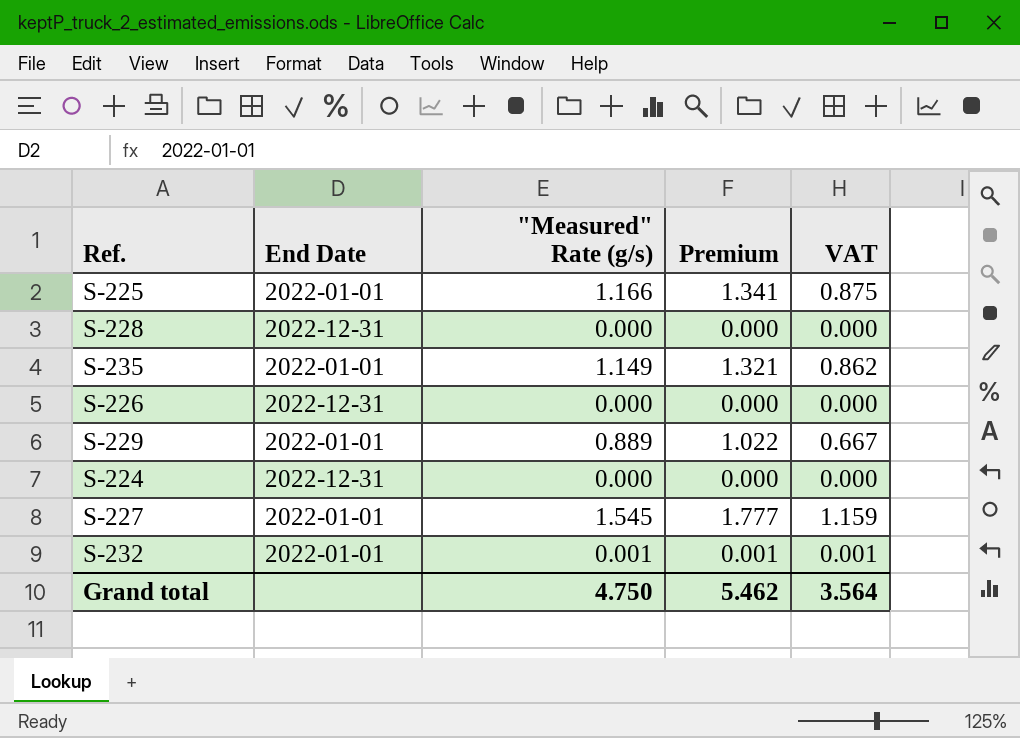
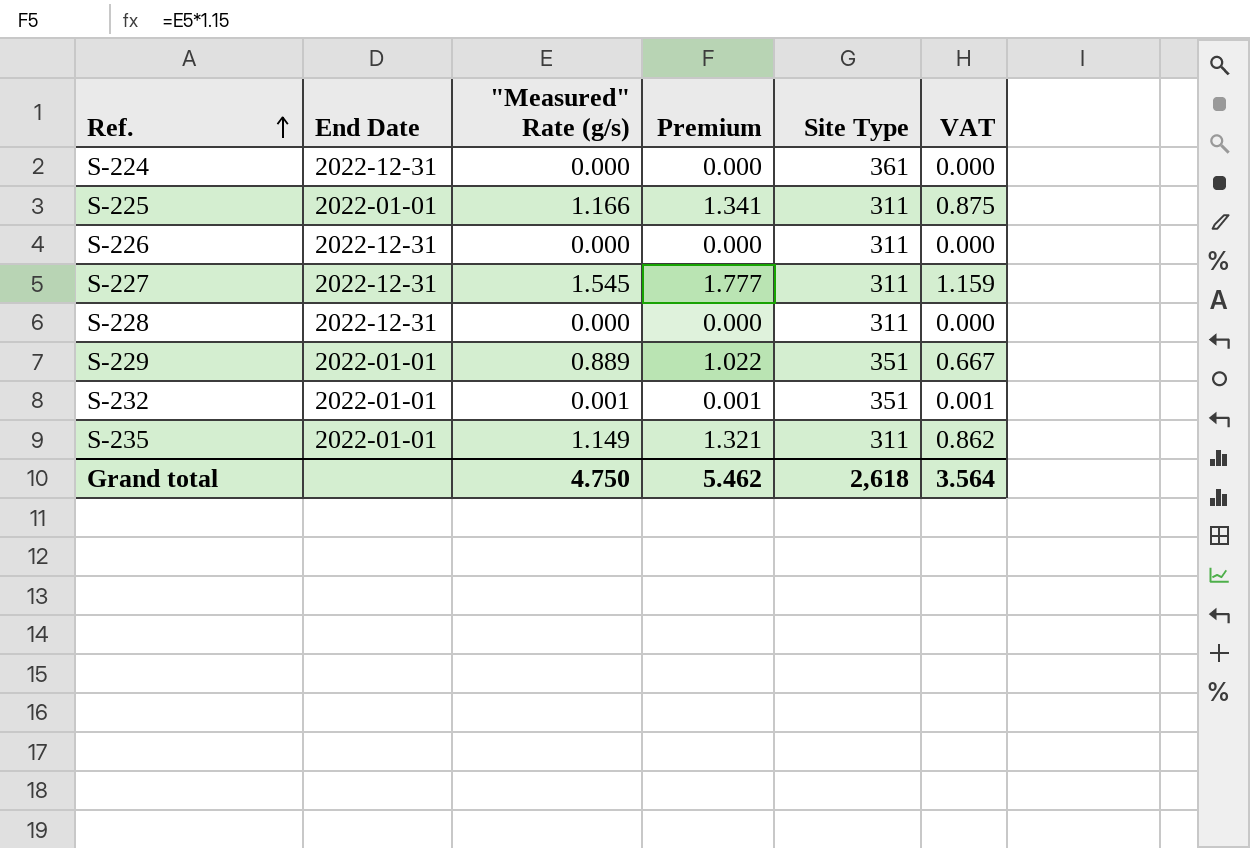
row order: none -> Ref. ascending
column Site Type | position: none -> 5
S-227 | End Date: 2022-01-01 -> 2022-12-31

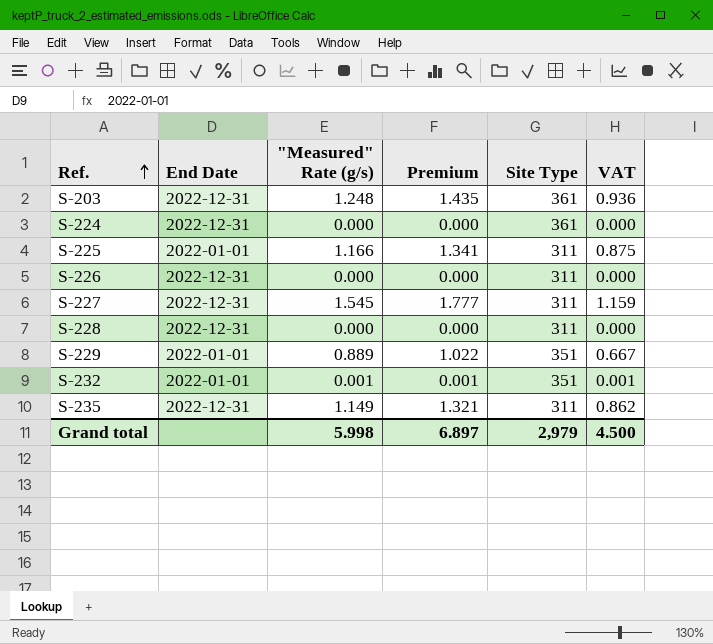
row S-203: none -> 2022-12-31 | 1.248 | 1.435 | 361 | 0.936
S-235 | End Date: 2022-01-01 -> 2022-12-31
Grand total | "Measured" Rate (g/s): 4.750 -> 5.998
Grand total | Premium: 5.462 -> 6.897
Grand total | Site Type: 2,618 -> 2,979
Grand total | VAT: 3.564 -> 4.500

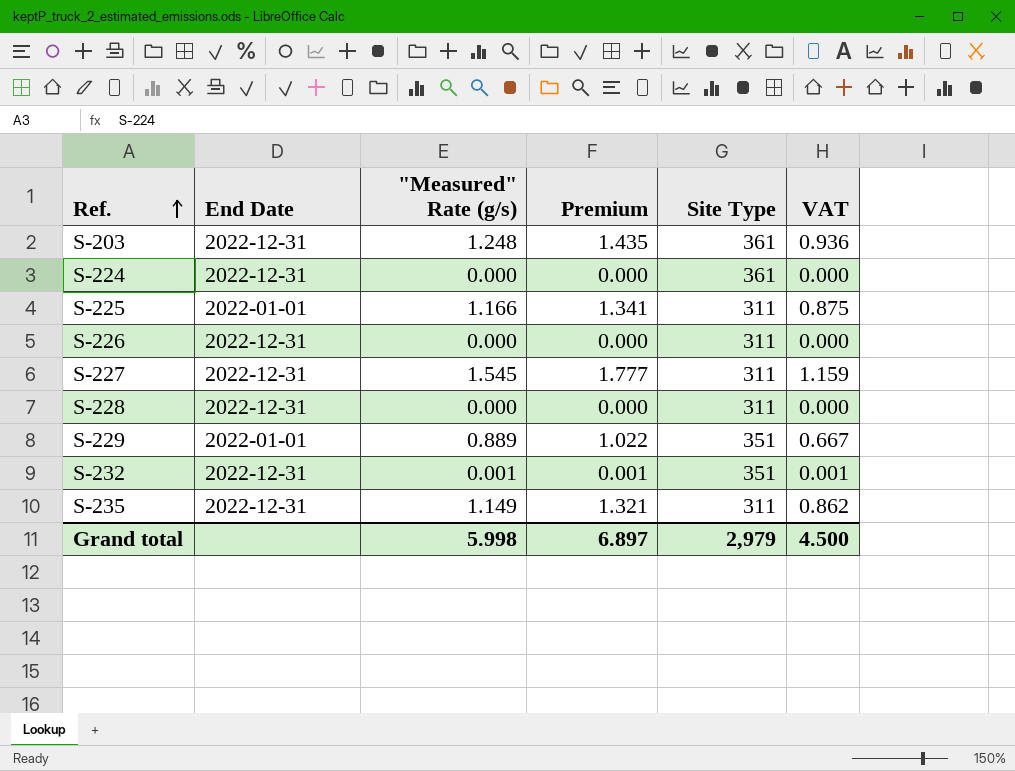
S-232 | End Date: 2022-01-01 -> 2022-12-31

